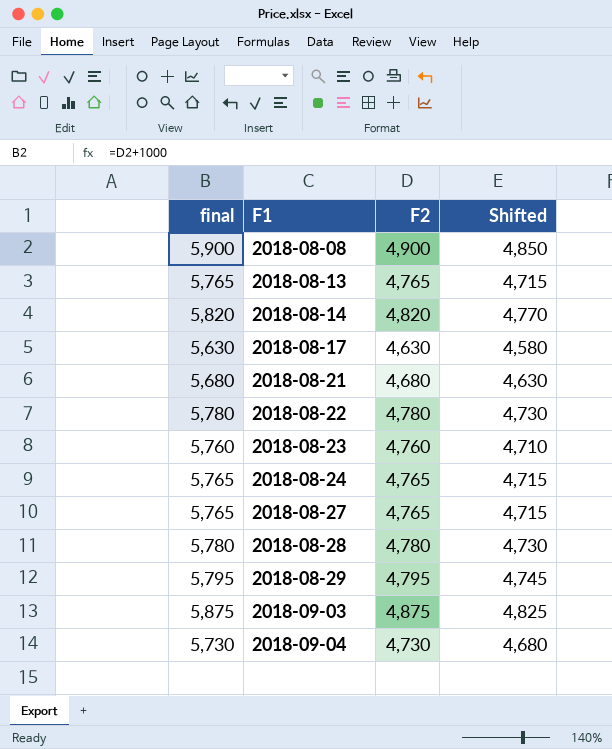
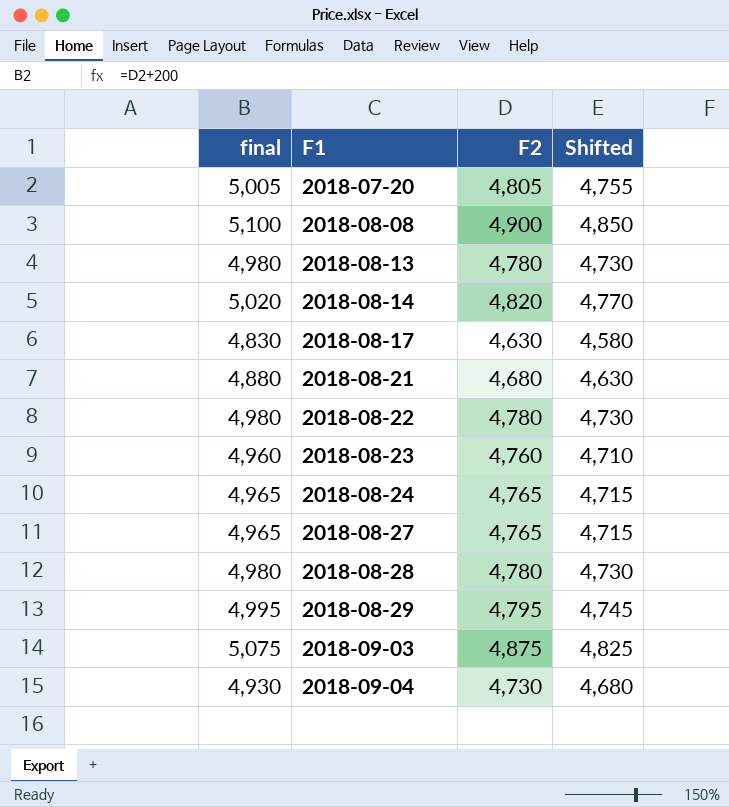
column final | formula: [F2] + 1000 -> [F2] + 200
row 2018-07-20: none -> 5,005 | 4,805 | 4,755
2018-08-13 | F2: 4,765 -> 4,780
2018-08-13 | Shifted: 4,715 -> 4,730

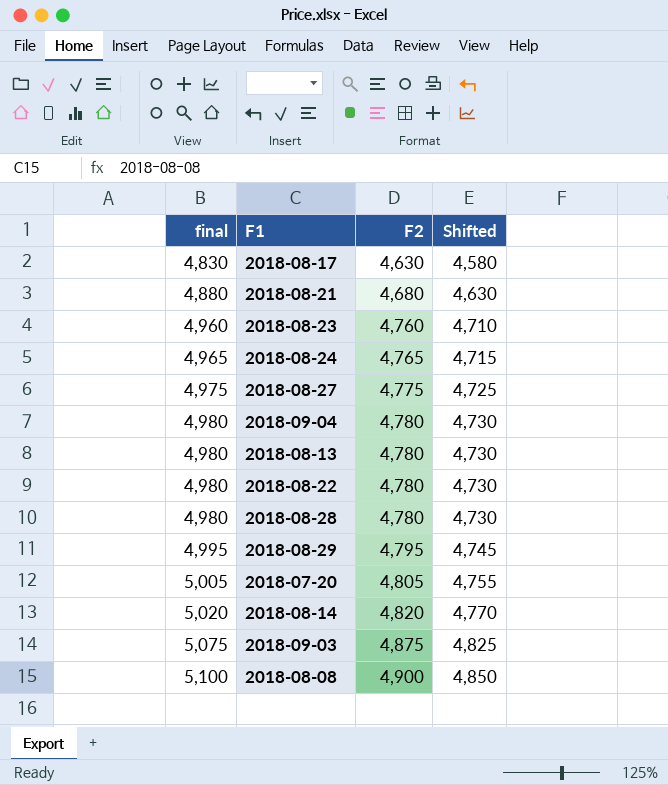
row order: F1 ascending -> final ascending
2018-08-27 | final: 4,965 -> 4,975
2018-08-27 | F2: 4,765 -> 4,775
2018-08-27 | Shifted: 4,715 -> 4,725
2018-09-04 | final: 4,930 -> 4,980
2018-09-04 | F2: 4,730 -> 4,780
2018-09-04 | Shifted: 4,680 -> 4,730

